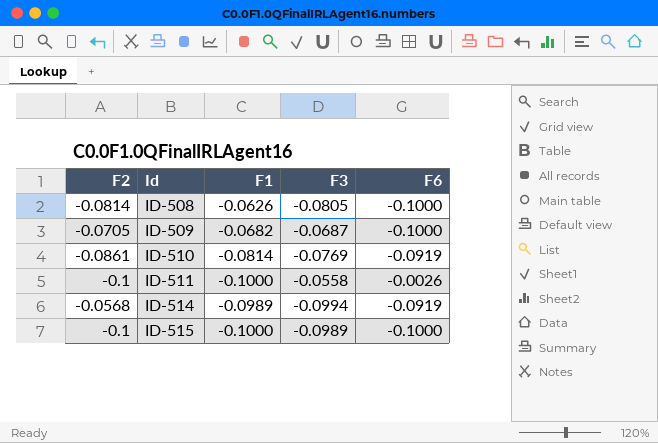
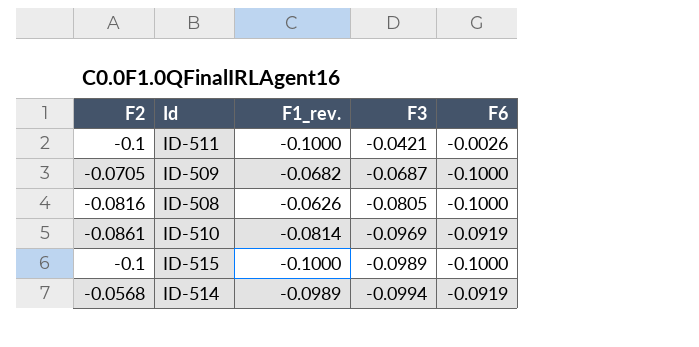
row order: Id ascending -> F3 descending
column name: F1 -> F1_rev.
ID-511 | F3: -0.0558 -> -0.0421
ID-508 | F2: -0.0814 -> -0.0816
ID-510 | F3: -0.0769 -> -0.0969

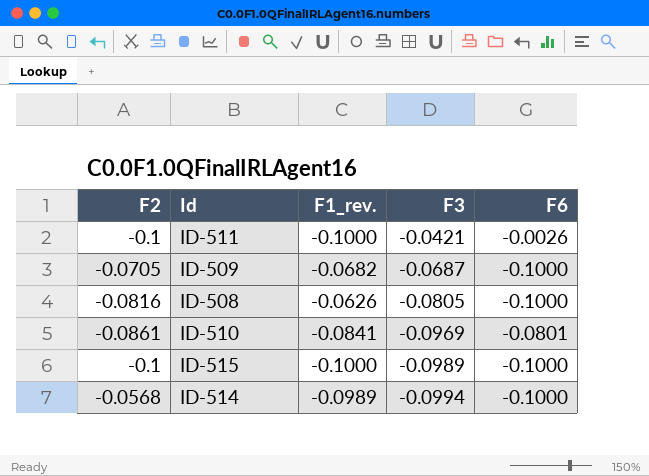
ID-510 | F1_rev.: -0.0814 -> -0.0841
ID-510 | F6: -0.0919 -> -0.0801
ID-514 | F6: -0.0919 -> -0.1000

